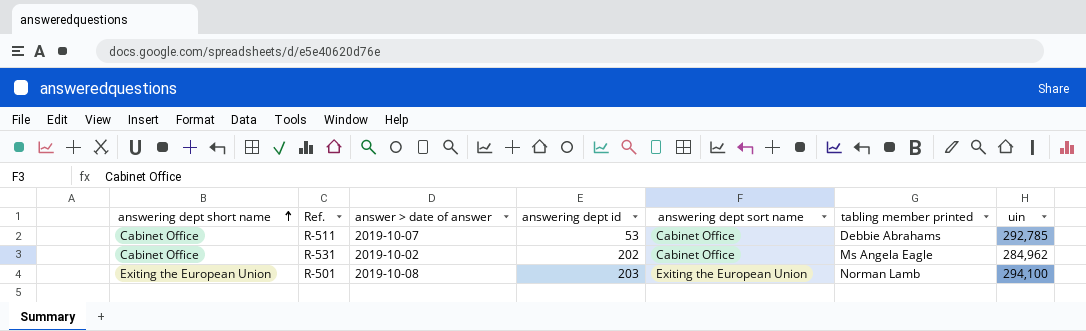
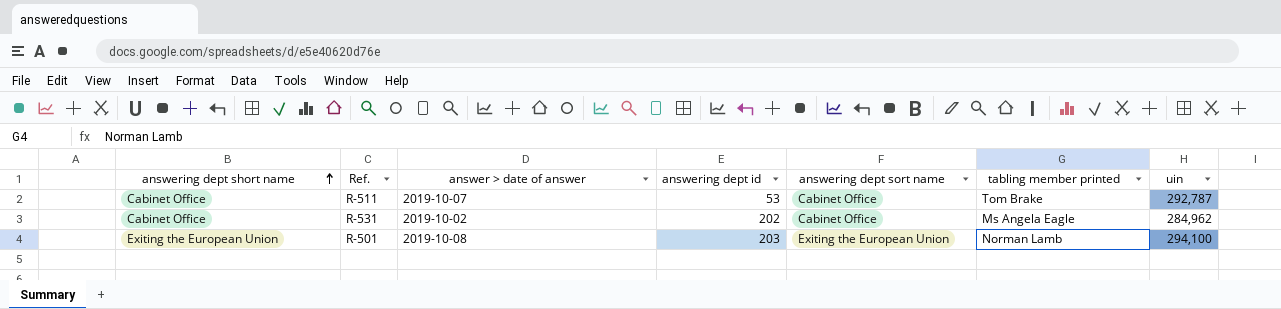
R-511 | tabling member printed: Debbie Abrahams -> Tom Brake
R-511 | uin: 292,785 -> 292,787

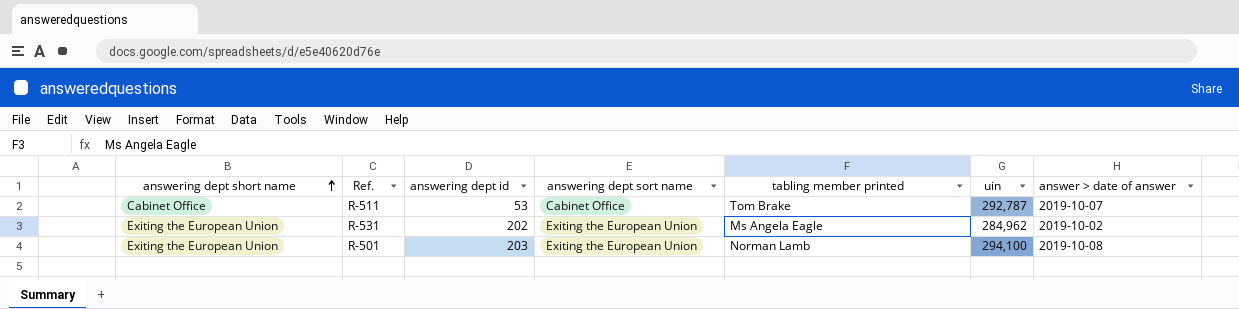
column answer > date of answer | position: 3 -> 7
R-531 | answering dept short name: Cabinet Office -> Exiting the European Union
R-531 | answering dept sort name: Cabinet Office -> Exiting the European Union

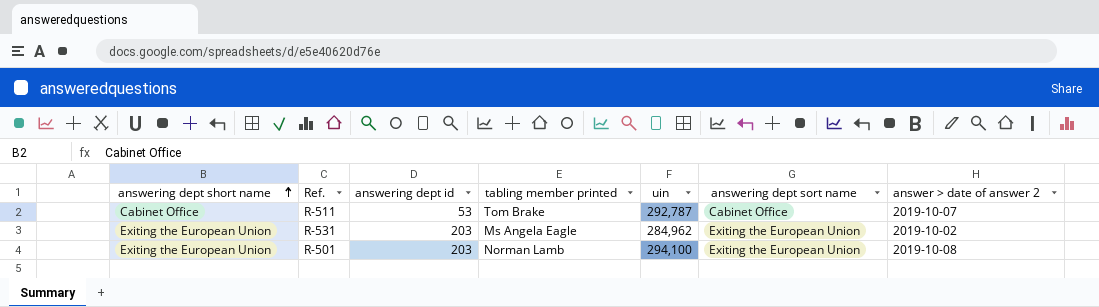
column answering dept sort name | position: 4 -> 6
column name: answer > date of answer -> answer > date of answer 2
R-531 | answering dept id: 202 -> 203

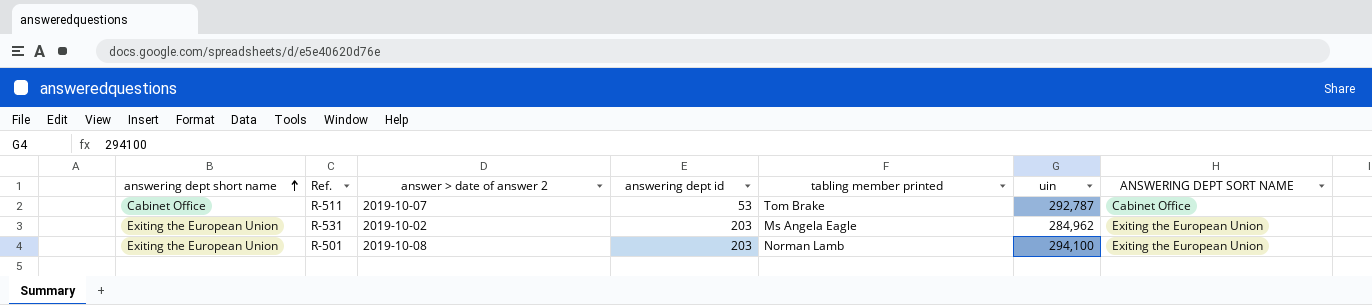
column answer > date of answer 2 | position: 7 -> 3
column name: answering dept sort name -> ANSWERING DEPT SORT NAME

